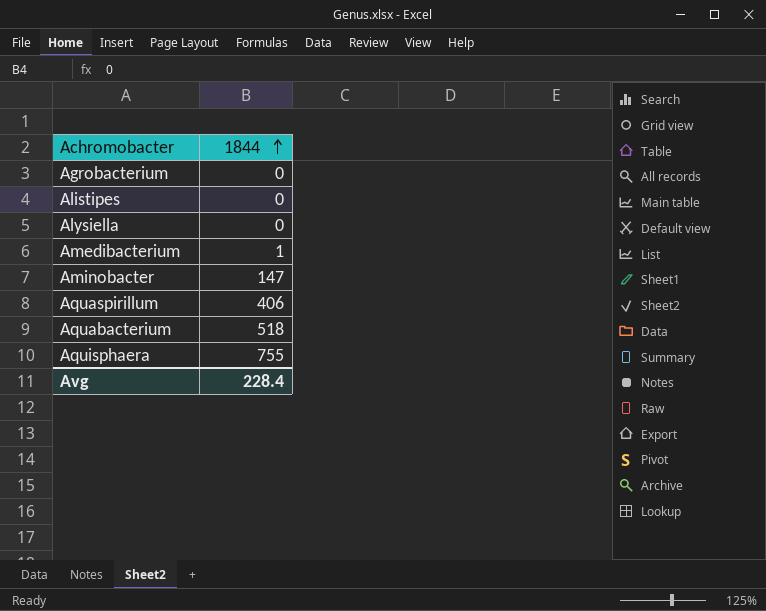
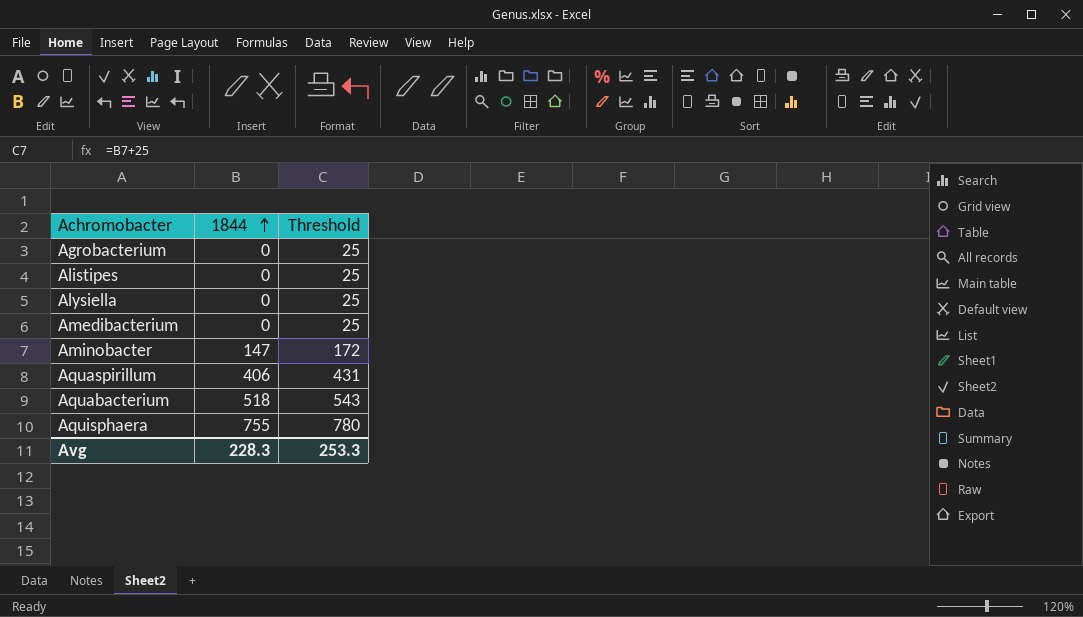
column Threshold | formula: none -> [1844] + 25
Amedibacterium | 1844: 1 -> 0
Avg | 1844: 228.4 -> 228.3

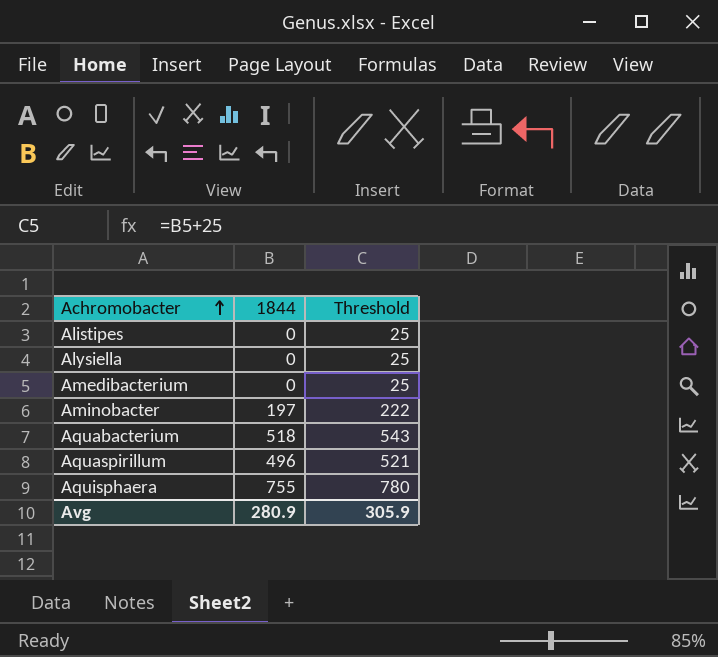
row order: 1844 ascending -> Achromobacter ascending
row Agrobacterium: 0 | 25 -> none
Aminobacter | 1844: 147 -> 197
Aminobacter | Threshold: 172 -> 222
Aquaspirillum | 1844: 406 -> 496
Aquaspirillum | Threshold: 431 -> 521
Avg | 1844: 228.3 -> 280.9
Avg | Threshold: 253.3 -> 305.9

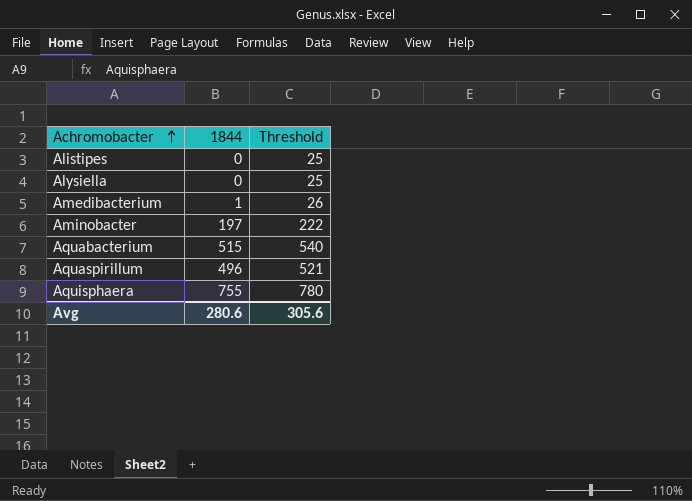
Amedibacterium | 1844: 0 -> 1
Amedibacterium | Threshold: 25 -> 26
Aquabacterium | 1844: 518 -> 515
Aquabacterium | Threshold: 543 -> 540
Avg | 1844: 280.9 -> 280.6
Avg | Threshold: 305.9 -> 305.6

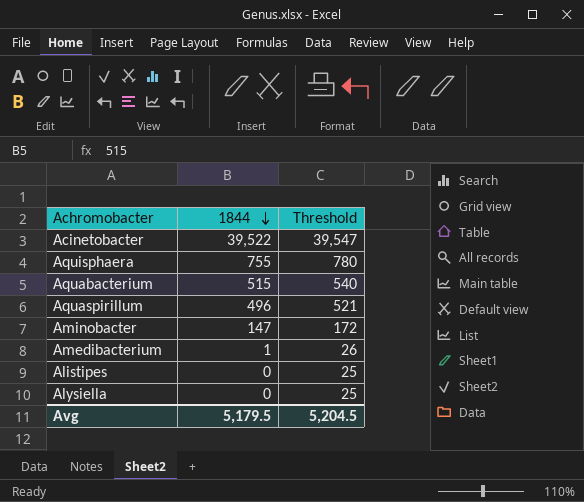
row order: Achromobacter ascending -> 1844 descending
row Acinetobacter: none -> 39,522 | 39,547
Aminobacter | 1844: 197 -> 147
Aminobacter | Threshold: 222 -> 172
Avg | 1844: 280.6 -> 5,179.5
Avg | Threshold: 305.6 -> 5,204.5

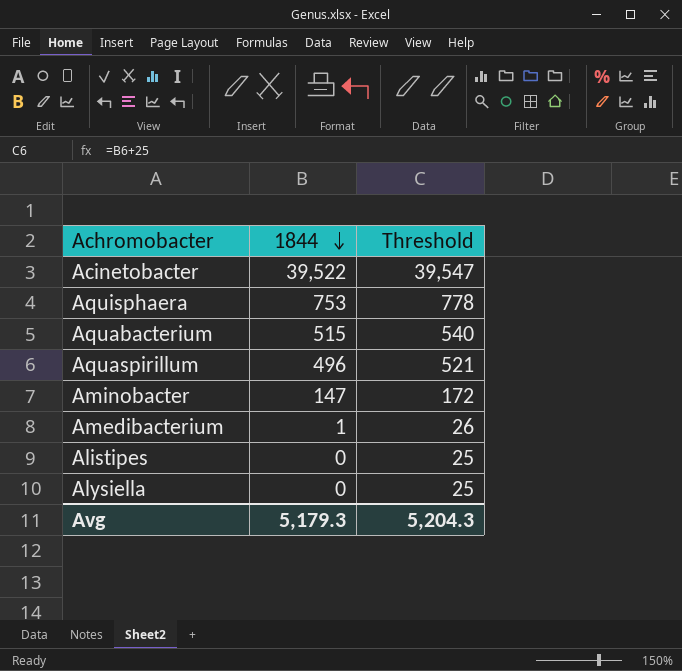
Aquisphaera | 1844: 755 -> 753
Aquisphaera | Threshold: 780 -> 778
Avg | 1844: 5,179.5 -> 5,179.3
Avg | Threshold: 5,204.5 -> 5,204.3

